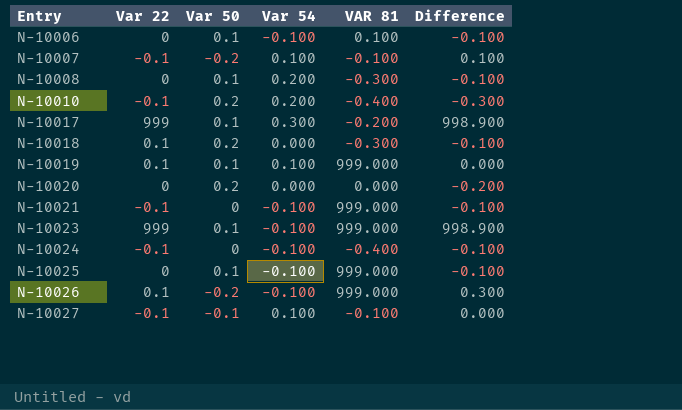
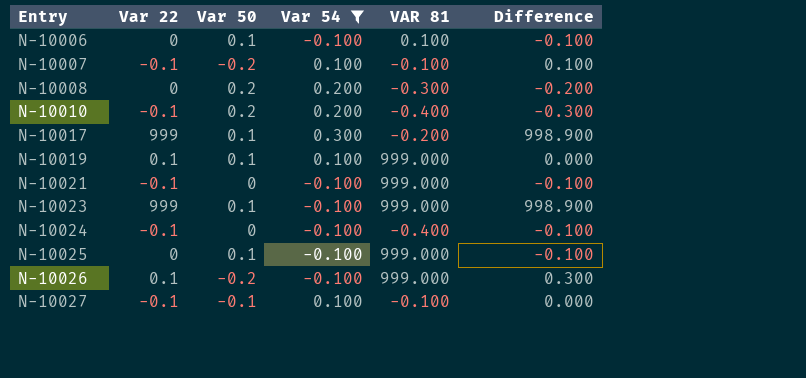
filter: none -> Var 54 != 0.000
N-10008 | Var 50: 0.1 -> 0.2
N-10008 | Difference: -0.100 -> -0.200

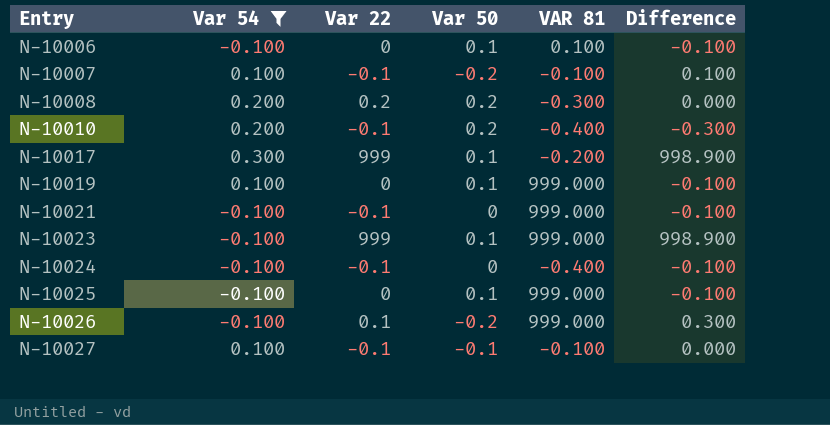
column Var 54 | position: 4 -> 2
N-10008 | Var 22: 0 -> 0.2
N-10008 | Difference: -0.200 -> 0.000
N-10019 | Var 22: 0.1 -> 0
N-10019 | Difference: 0.000 -> -0.100

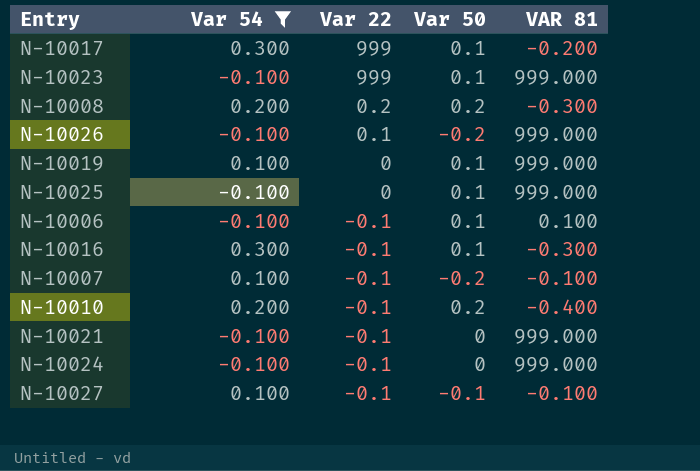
row order: Entry ascending -> Var 22 descending
column Difference | formula: [Var 22] - [Var 50] -> none
N-10006 | Var 22: 0 -> -0.1
row N-10016: none -> 0.300 | -0.1 | 0.1 | -0.300
N-10024 | VAR 81: -0.400 -> 999.000

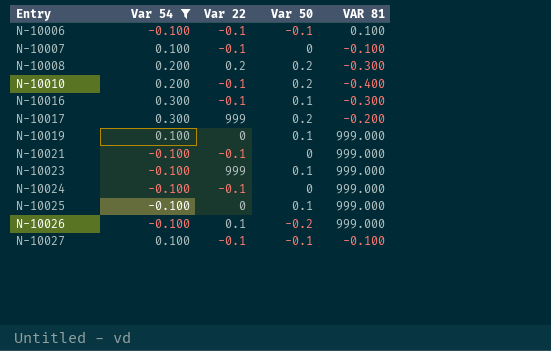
row order: Var 22 descending -> Entry ascending
N-10006 | Var 50: 0.1 -> -0.1
N-10007 | Var 50: -0.2 -> 0
N-10017 | Var 50: 0.1 -> 0.2

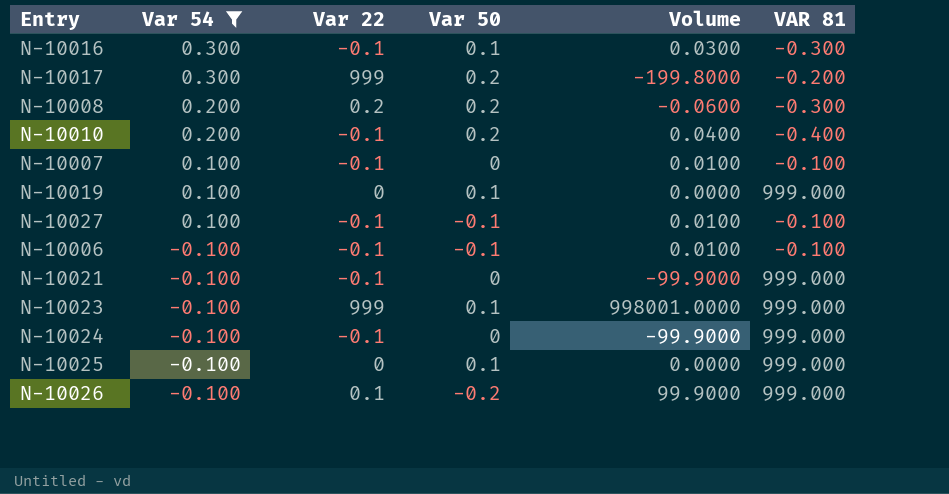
row order: Entry ascending -> Var 54 descending
column Volume | formula: none -> [Var 22] * [VAR 81]
N-10006 | VAR 81: 0.100 -> -0.100

